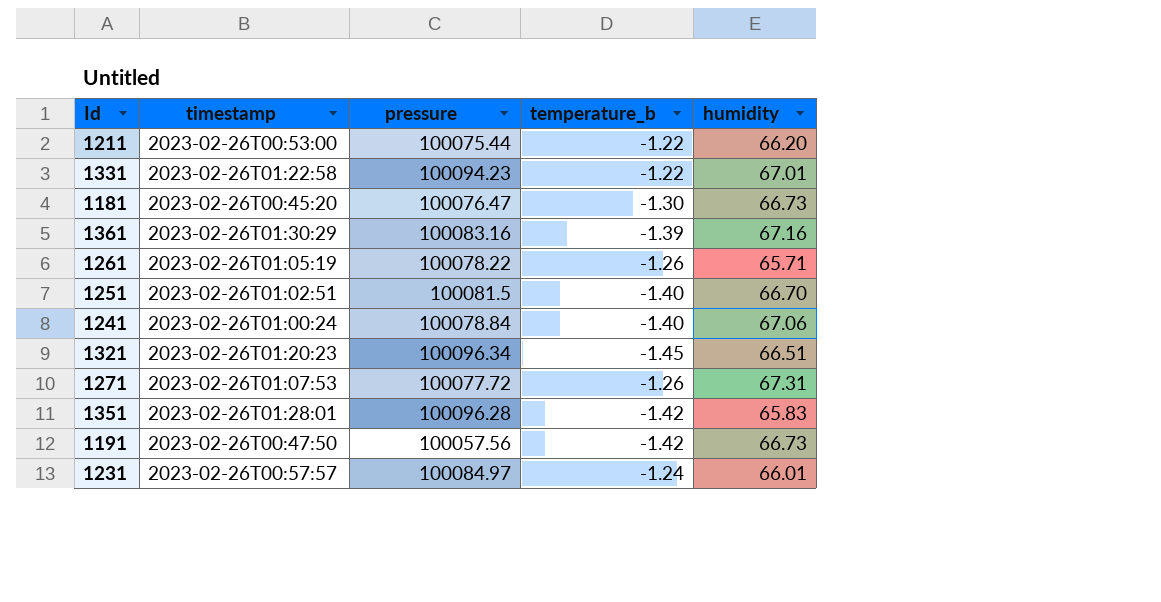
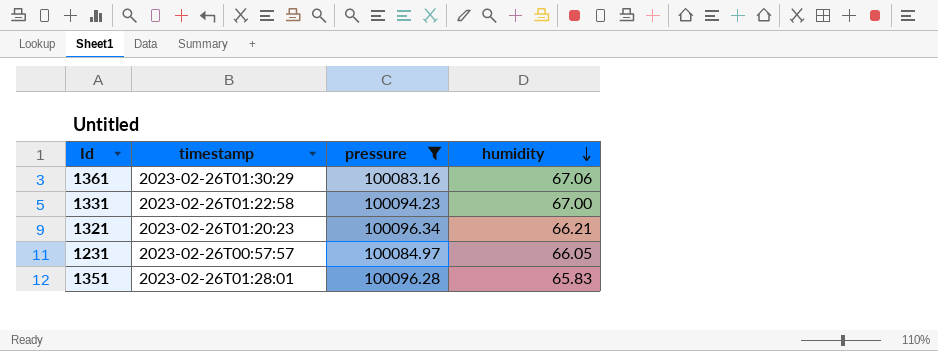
filter: none -> pressure >= 100083.16
row order: none -> humidity descending
column temperature_b | position: 4 -> none
1361 | humidity: 67.16 -> 67.06
1331 | humidity: 67.01 -> 67.00
1321 | humidity: 66.51 -> 66.21
1231 | humidity: 66.01 -> 66.05

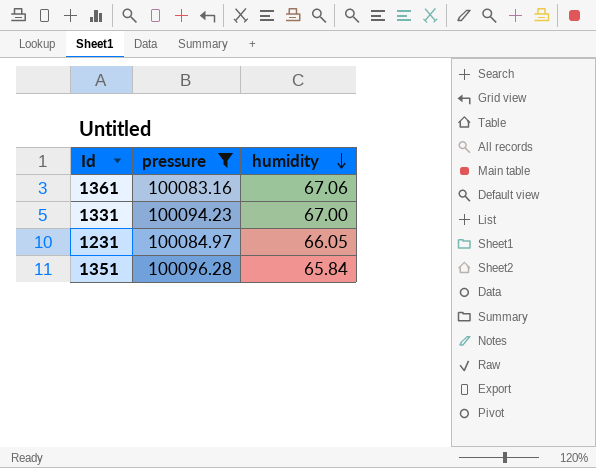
column timestamp | position: 2 -> none
row 1321: 2023-02-26T01:20:23 | 100096.34 | 66.21 -> none
1351 | humidity: 65.83 -> 65.84

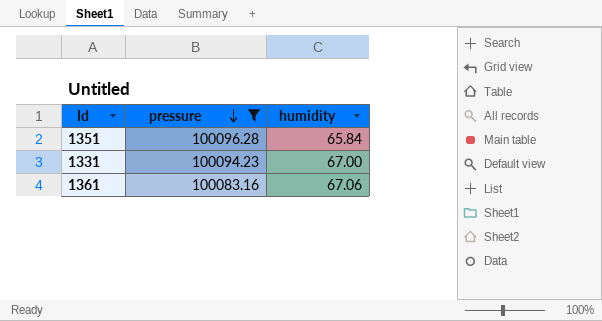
row order: humidity descending -> pressure descending
row 1231: 100084.97 | 66.05 -> none

